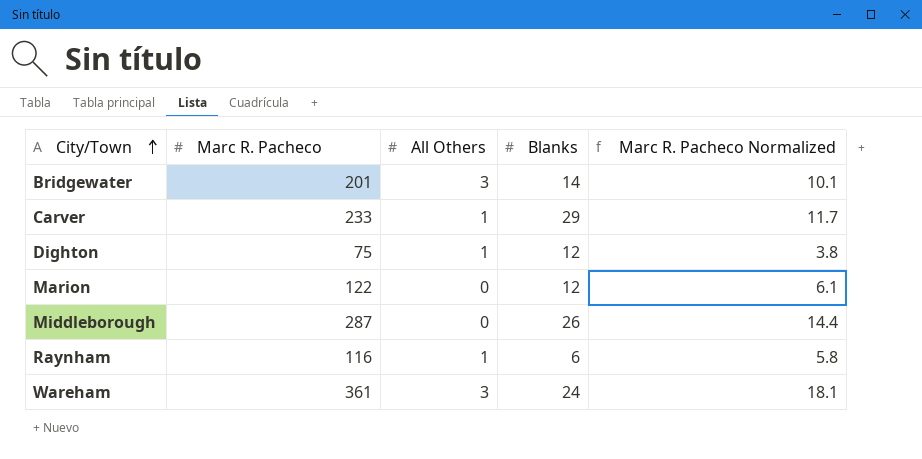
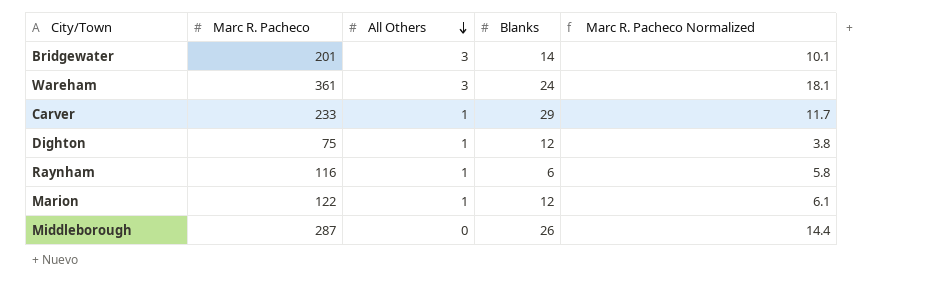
row order: City/Town ascending -> All Others descending
Marion | All Others: 0 -> 1

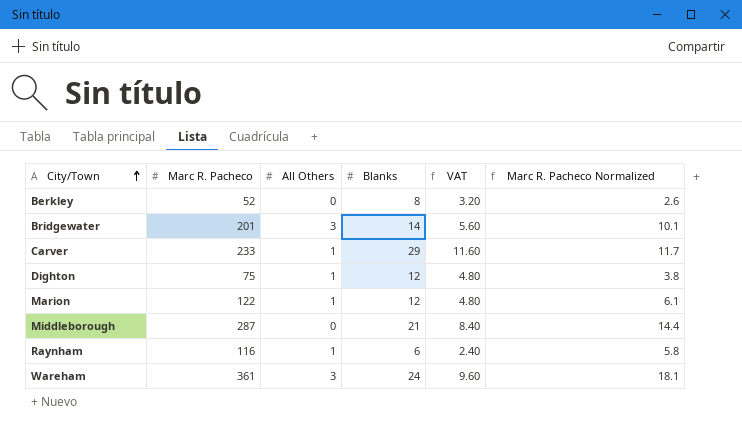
row order: All Others descending -> City/Town ascending
column VAT | formula: none -> [Blanks] * 0.4
row Berkley: none -> 52 | 0 | 8 | 3.20 | 2.6
Middleborough | Blanks: 26 -> 21

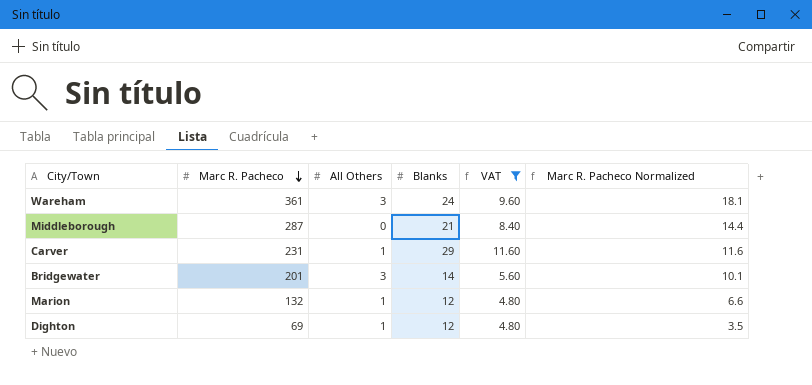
filter: none -> VAT >= 4.80
row order: City/Town ascending -> Marc R. Pacheco descending
Carver | Marc R. Pacheco: 233 -> 231
Carver | Marc R. Pacheco Normalized: 11.7 -> 11.6
Marion | Marc R. Pacheco: 122 -> 132
Marion | Marc R. Pacheco Normalized: 6.1 -> 6.6
Dighton | Marc R. Pacheco: 75 -> 69
Dighton | Marc R. Pacheco Normalized: 3.8 -> 3.5

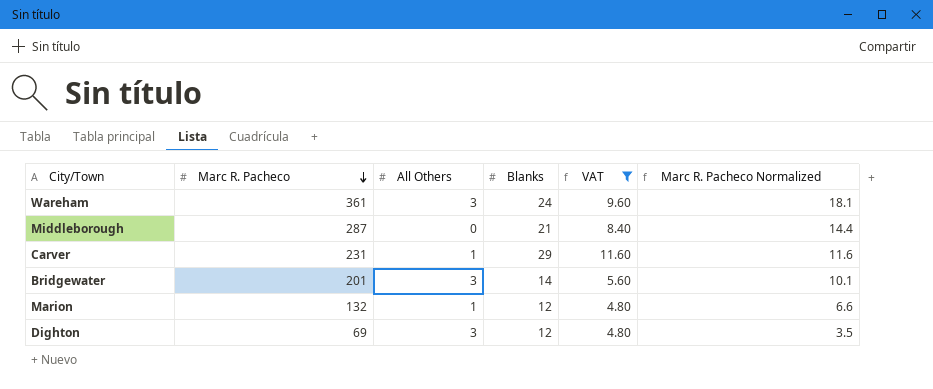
Dighton | All Others: 1 -> 3

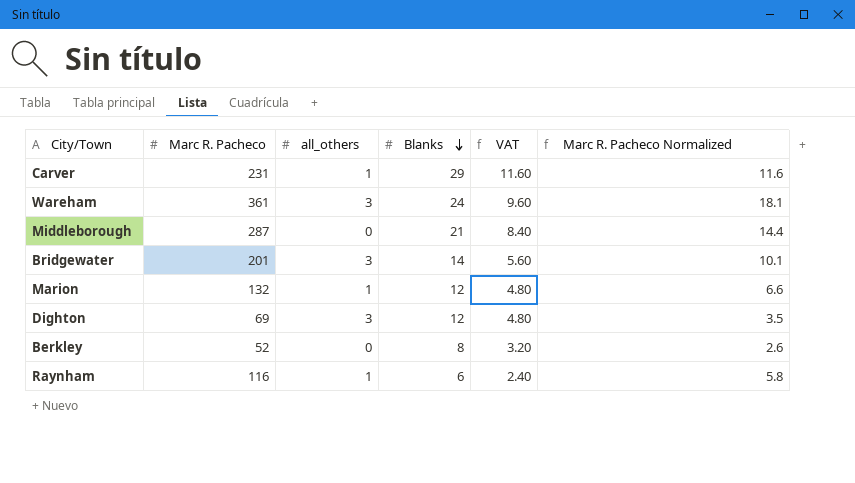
filter: VAT >= 4.80 -> none
row order: Marc R. Pacheco descending -> Blanks descending
column name: All Others -> all_others

